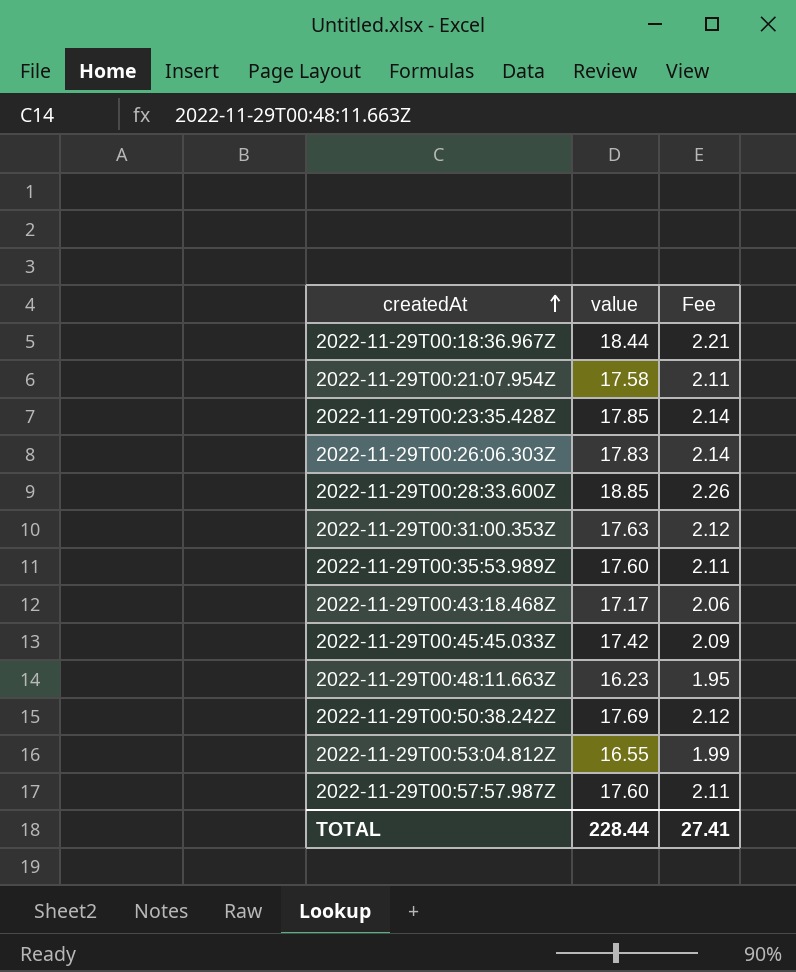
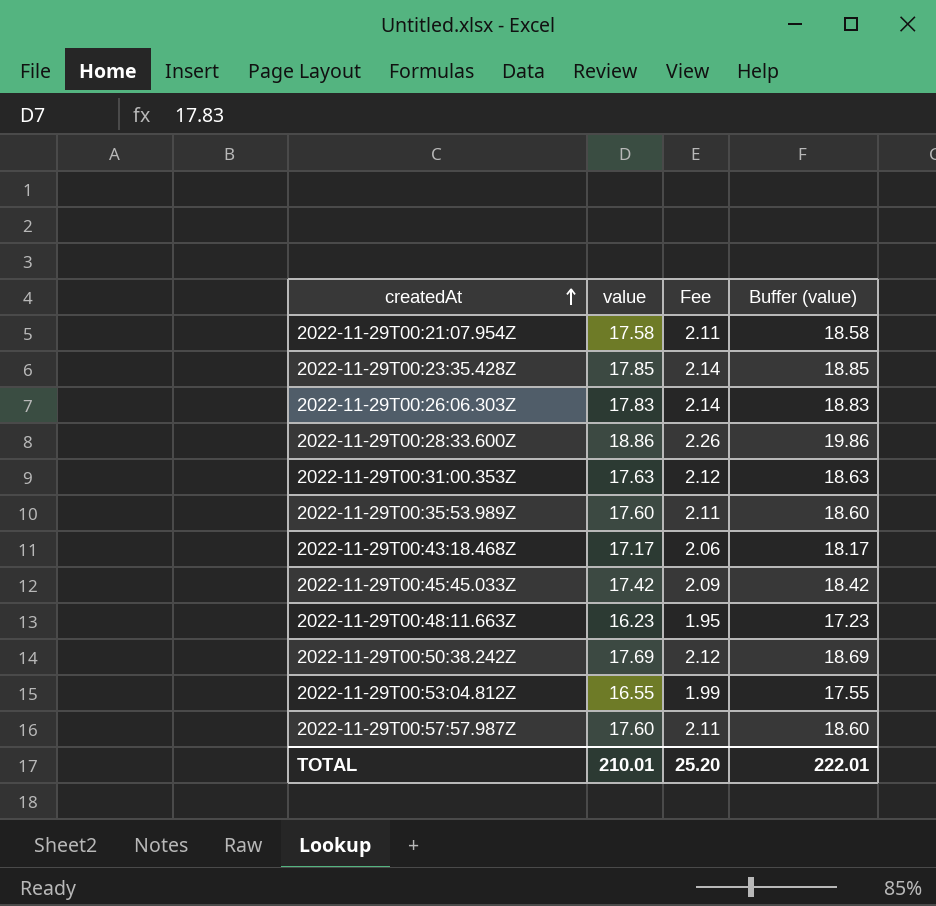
column Buffer (value) | formula: none -> [value] + 1
row 2022-11-29T00:18:36.967Z: 18.44 | 2.21 -> none
2022-11-29T00:28:33.600Z | value: 18.85 -> 18.86
TOTAL | value: 228.44 -> 210.01
TOTAL | Fee: 27.41 -> 25.20

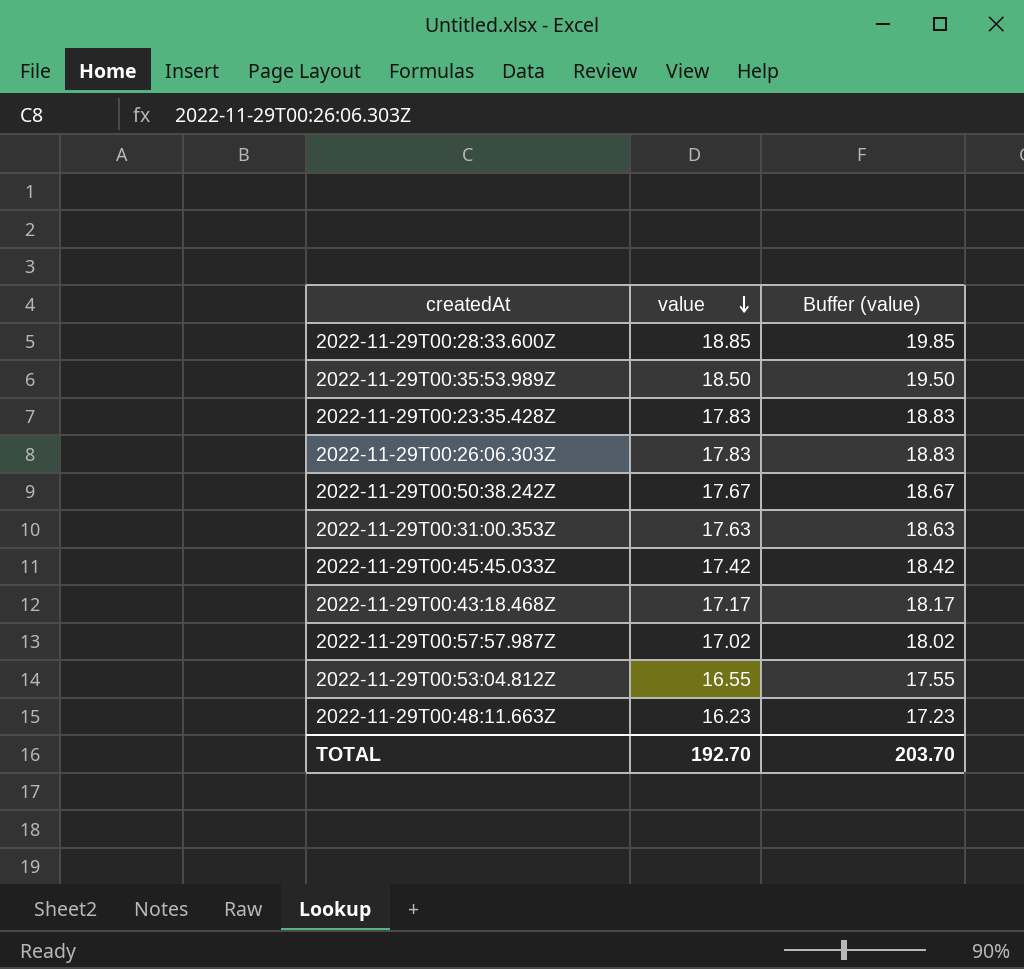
row order: createdAt ascending -> value descending
column Fee | formula: [value] * 0.12 -> none
row 2022-11-29T00:21:07.954Z: 17.58 | 2.11 | 18.58 -> none
2022-11-29T00:28:33.600Z | value: 18.86 -> 18.85
2022-11-29T00:28:33.600Z | Buffer (value): 19.86 -> 19.85
2022-11-29T00:35:53.989Z | value: 17.60 -> 18.50
2022-11-29T00:35:53.989Z | Buffer (value): 18.60 -> 19.50
2022-11-29T00:23:35.428Z | value: 17.85 -> 17.83
2022-11-29T00:23:35.428Z | Buffer (value): 18.85 -> 18.83
2022-11-29T00:50:38.242Z | value: 17.69 -> 17.67
2022-11-29T00:50:38.242Z | Buffer (value): 18.69 -> 18.67
2022-11-29T00:57:57.987Z | value: 17.60 -> 17.02
2022-11-29T00:57:57.987Z | Buffer (value): 18.60 -> 18.02
TOTAL | value: 210.01 -> 192.70
TOTAL | Buffer (value): 222.01 -> 203.70

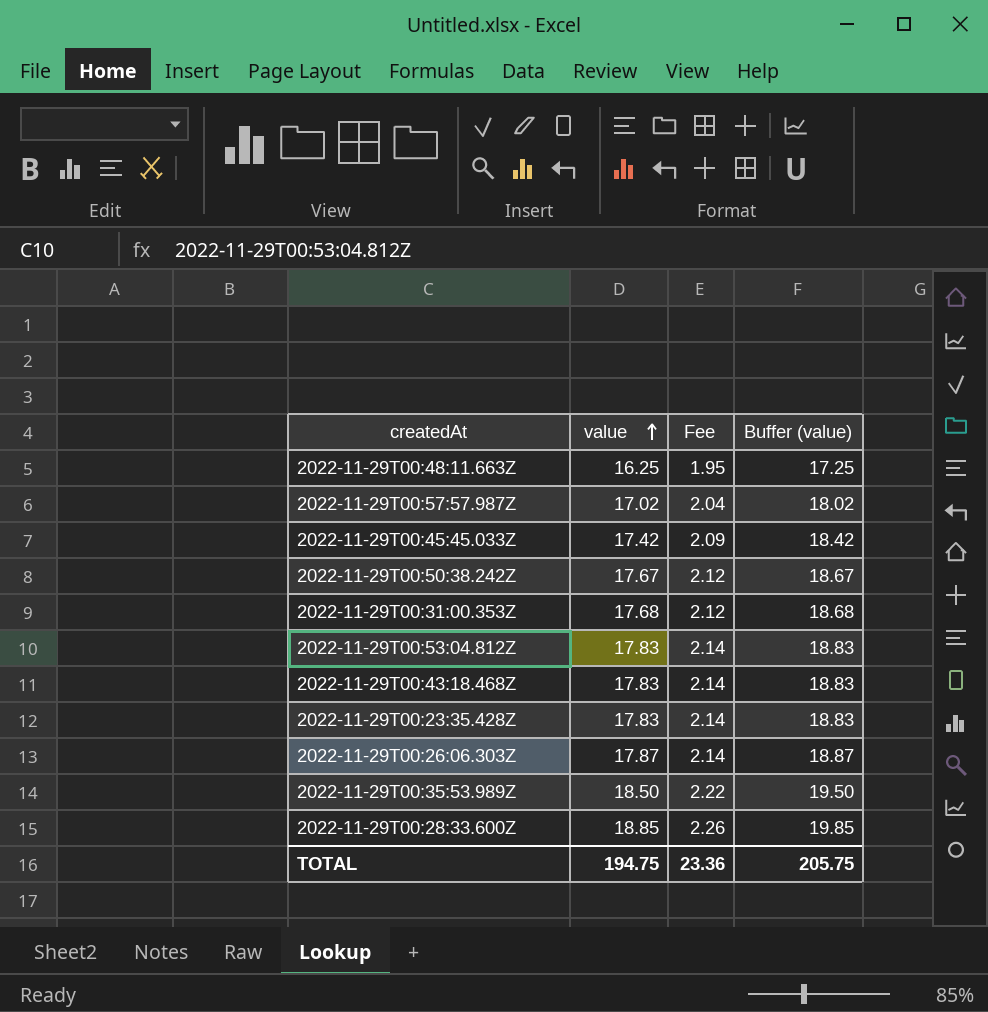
row order: value descending -> value ascending
column Fee | formula: none -> [value] * 0.12
2022-11-29T00:48:11.663Z | value: 16.23 -> 16.25
2022-11-29T00:48:11.663Z | Buffer (value): 17.23 -> 17.25
2022-11-29T00:31:00.353Z | value: 17.63 -> 17.68
2022-11-29T00:31:00.353Z | Buffer (value): 18.63 -> 18.68
2022-11-29T00:53:04.812Z | value: 16.55 -> 17.83
2022-11-29T00:53:04.812Z | Buffer (value): 17.55 -> 18.83
2022-11-29T00:43:18.468Z | value: 17.17 -> 17.83
2022-11-29T00:43:18.468Z | Buffer (value): 18.17 -> 18.83
2022-11-29T00:26:06.303Z | value: 17.83 -> 17.87
2022-11-29T00:26:06.303Z | Buffer (value): 18.83 -> 18.87
TOTAL | value: 192.70 -> 194.75
TOTAL | Buffer (value): 203.70 -> 205.75

